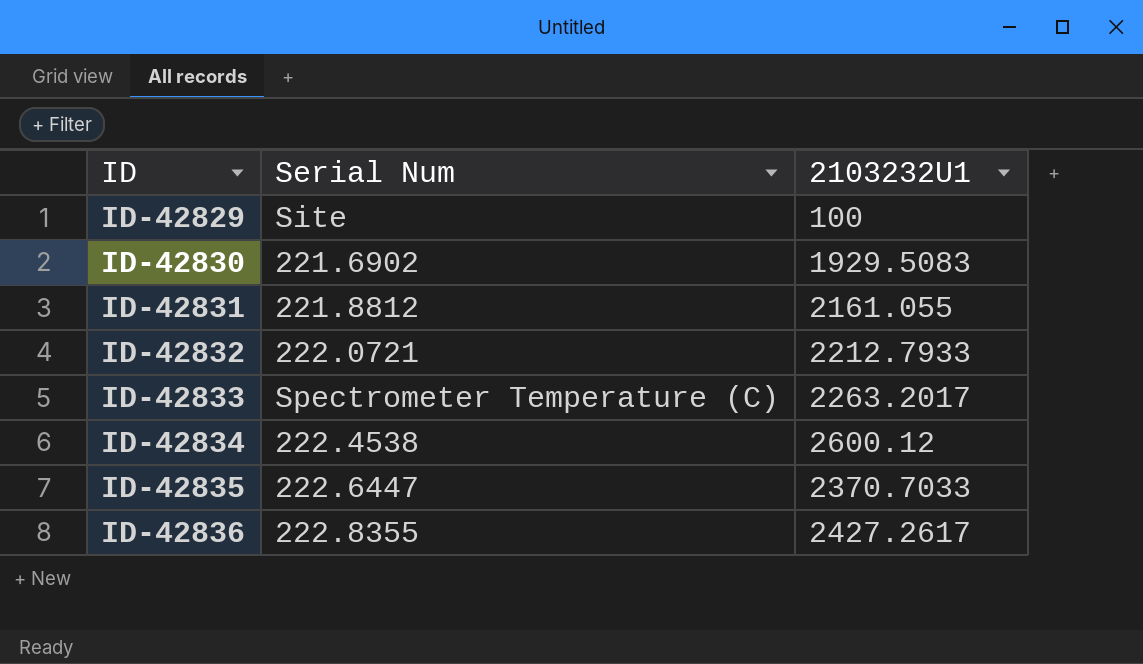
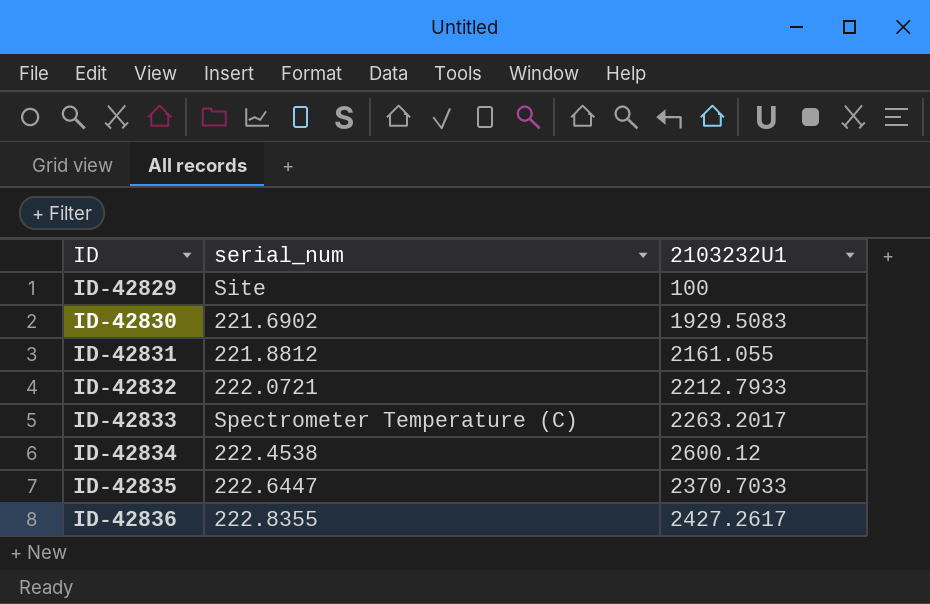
column name: Serial Num -> serial_num

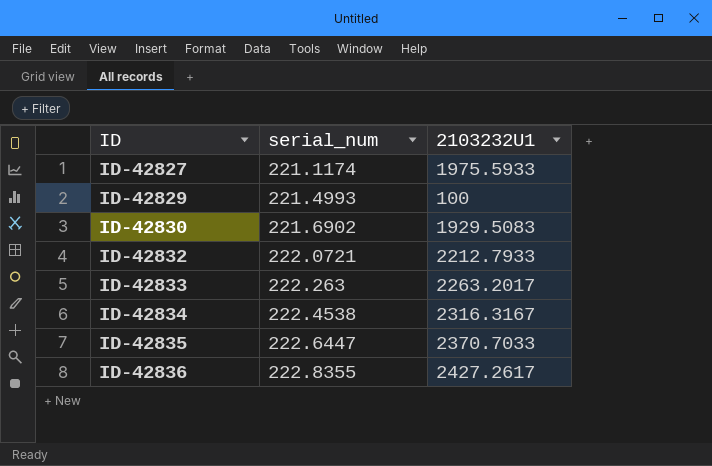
row ID-42831: 221.8812 | 2161.055 -> none
row ID-42827: none -> 221.1174 | 1975.5933
ID-42829 | serial_num: Site -> 221.4993
ID-42833 | serial_num: Spectrometer Temperature (C) -> 222.263
ID-42834 | 2103232U1: 2600.12 -> 2316.3167

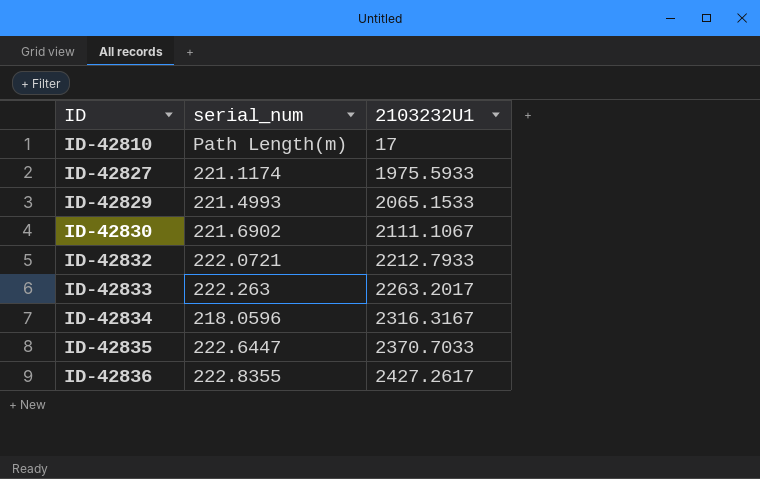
row ID-42810: none -> Path Length(m) | 17
ID-42829 | 2103232U1: 100 -> 2065.1533
ID-42830 | 2103232U1: 1929.5083 -> 2111.1067
ID-42834 | serial_num: 222.4538 -> 218.0596

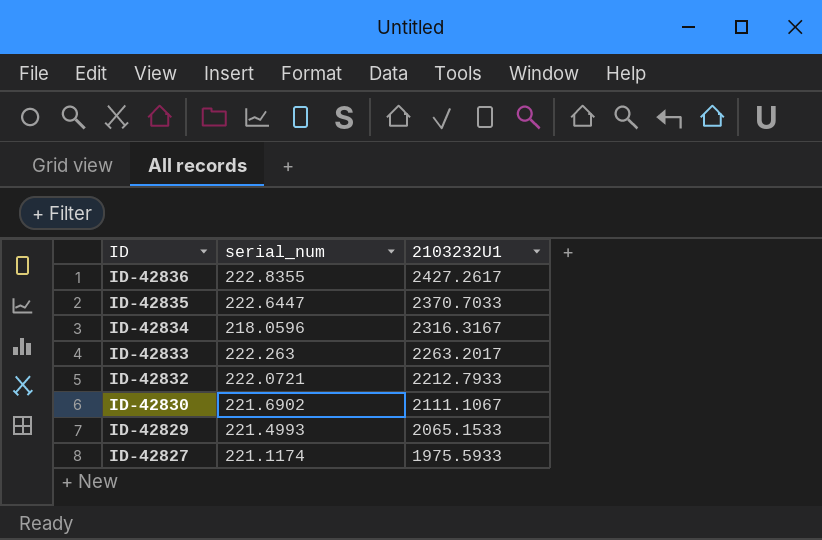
row order: ID ascending -> ID descending
row ID-42810: Path Length(m) | 17 -> none

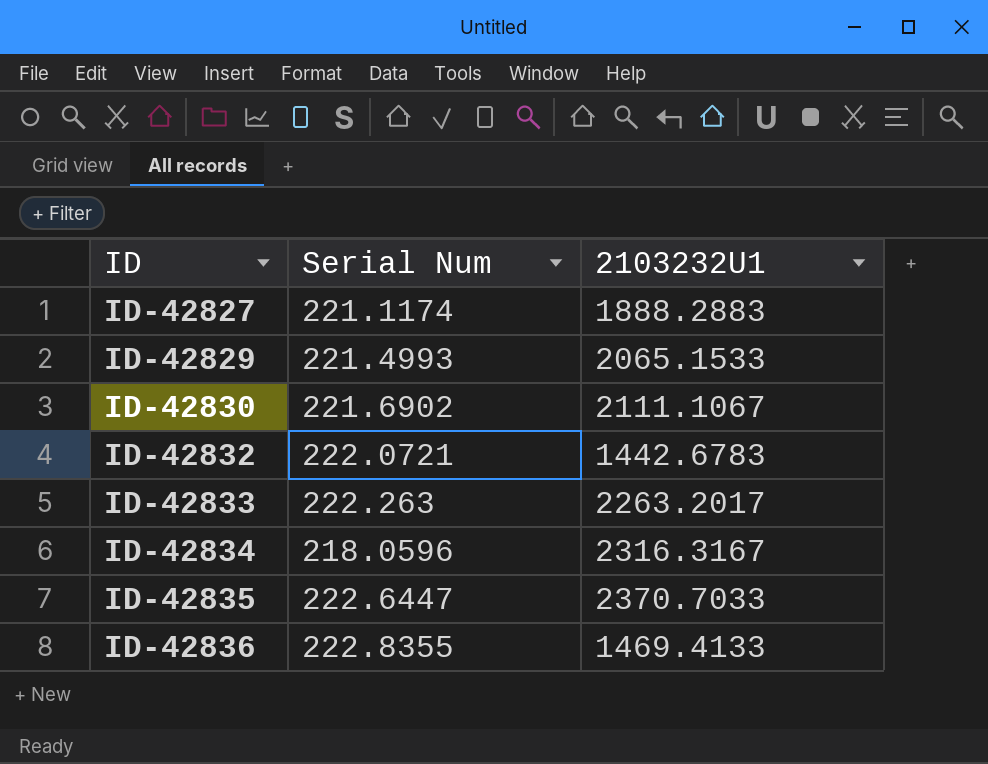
row order: ID descending -> ID ascending
column name: serial_num -> Serial Num
ID-42827 | 2103232U1: 1975.5933 -> 1888.2883
ID-42832 | 2103232U1: 2212.7933 -> 1442.6783
ID-42836 | 2103232U1: 2427.2617 -> 1469.4133

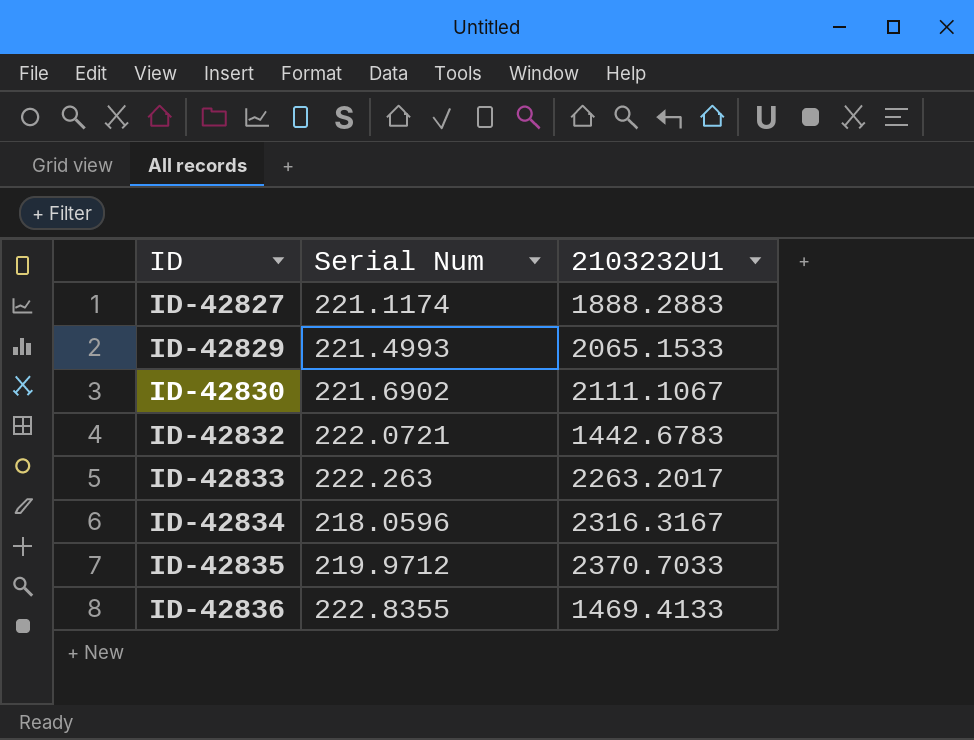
ID-42835 | Serial Num: 222.6447 -> 219.9712

